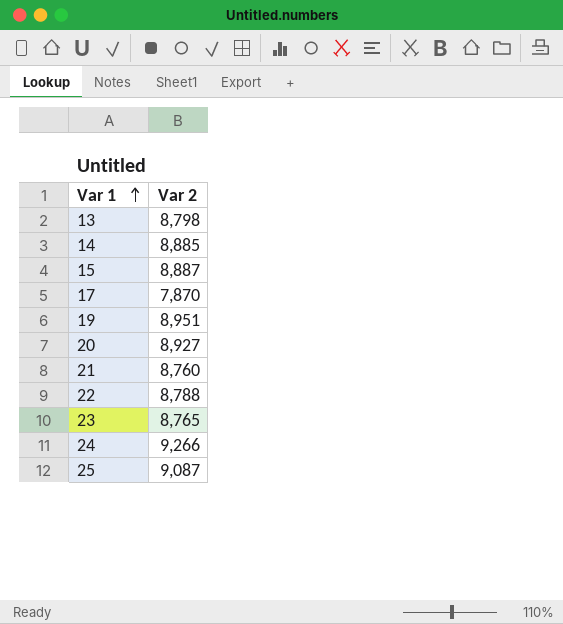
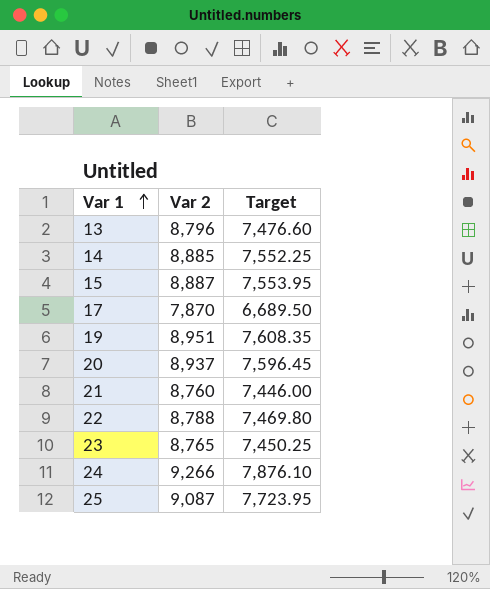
column Target | formula: none -> [Var 2] * 0.85
13 | Var 2: 8,798 -> 8,796
20 | Var 2: 8,927 -> 8,937

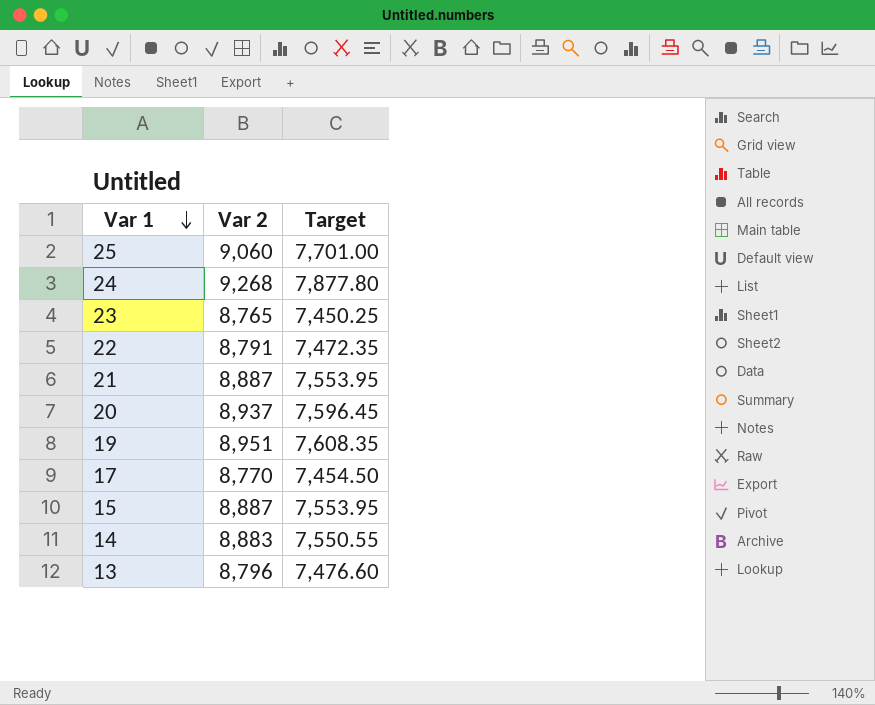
row order: Var 1 ascending -> Var 1 descending
25 | Var 2: 9,087 -> 9,060
25 | Target: 7,723.95 -> 7,701.00
24 | Var 2: 9,266 -> 9,268
24 | Target: 7,876.10 -> 7,877.80
22 | Var 2: 8,788 -> 8,791
22 | Target: 7,469.80 -> 7,472.35
21 | Var 2: 8,760 -> 8,887
21 | Target: 7,446.00 -> 7,553.95
17 | Var 2: 7,870 -> 8,770
17 | Target: 6,689.50 -> 7,454.50
14 | Var 2: 8,885 -> 8,883
14 | Target: 7,552.25 -> 7,550.55

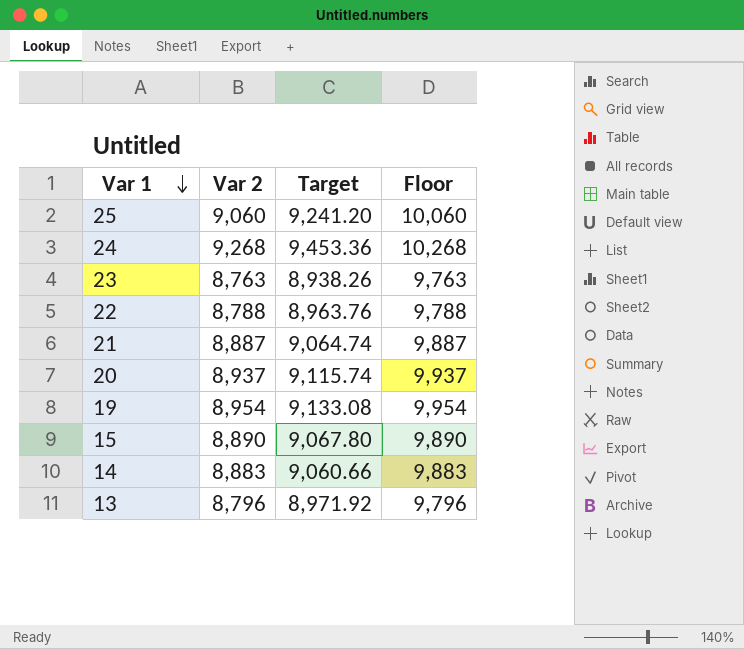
column Target | formula: [Var 2] * 0.85 -> [Var 2] * 1.02
column Floor | formula: none -> [Var 2] + 1000
row 17: 8,770 | 7,454.50 -> none
23 | Var 2: 8,765 -> 8,763
22 | Var 2: 8,791 -> 8,788
19 | Var 2: 8,951 -> 8,954
15 | Var 2: 8,887 -> 8,890

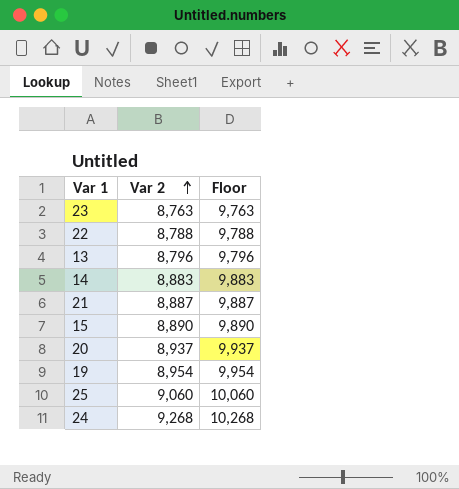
row order: Var 1 descending -> Var 2 ascending
column Target | formula: [Var 2] * 1.02 -> none

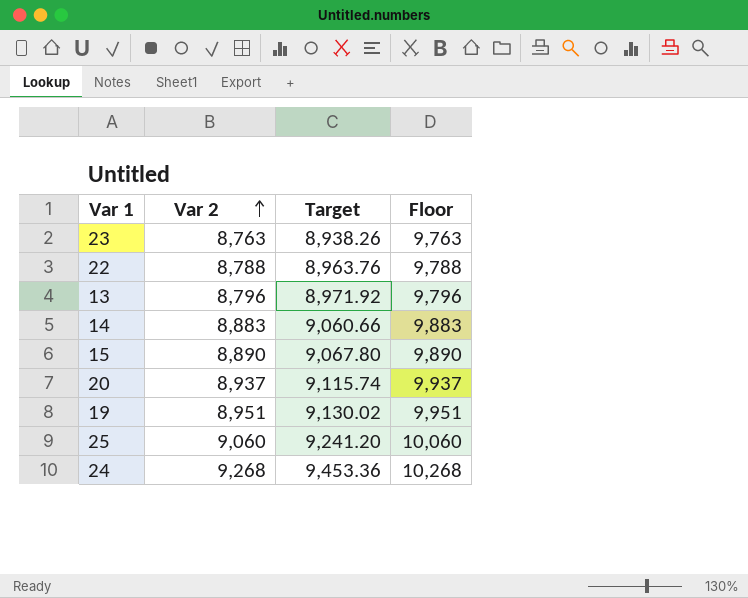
column Target | formula: none -> [Var 2] * 1.02
row 21: 8,887 | 9,887 -> none
19 | Var 2: 8,954 -> 8,951
19 | Floor: 9,954 -> 9,951

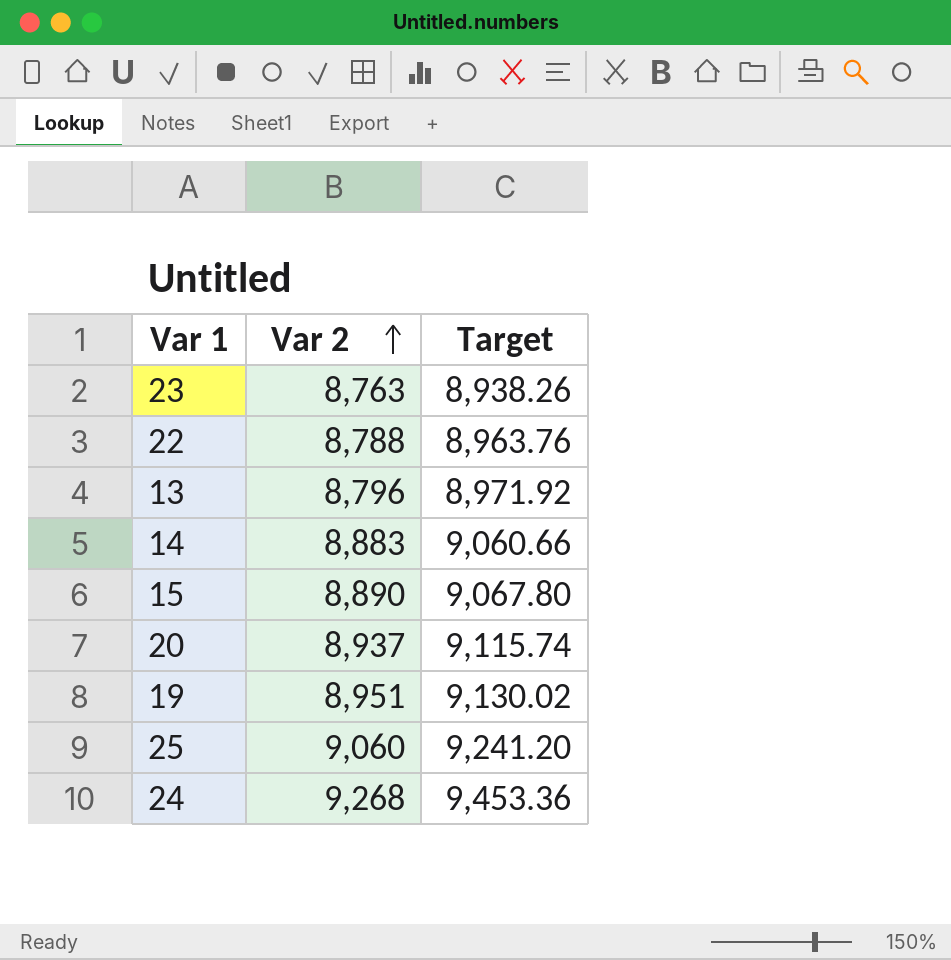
column Floor | formula: [Var 2] + 1000 -> none

